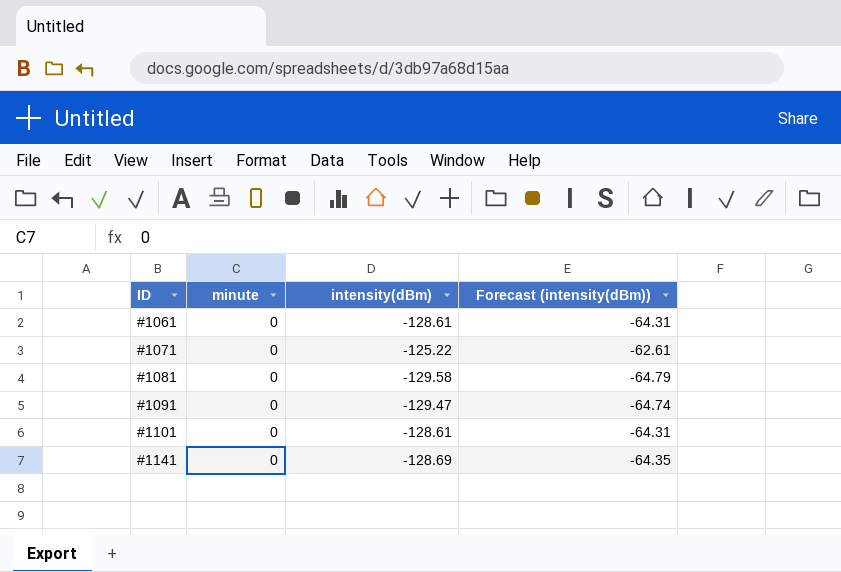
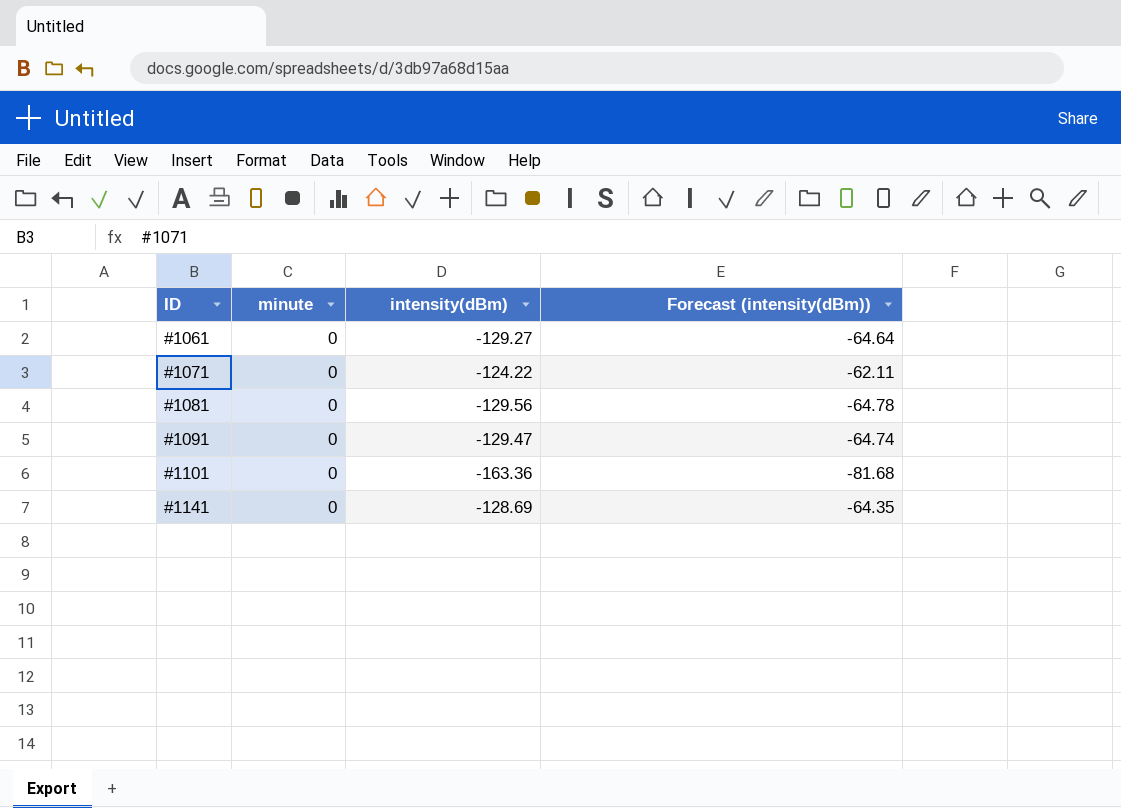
#1061 | intensity(dBm): -128.61 -> -129.27
#1061 | Forecast (intensity(dBm)): -64.31 -> -64.64
#1071 | intensity(dBm): -125.22 -> -124.22
#1071 | Forecast (intensity(dBm)): -62.61 -> -62.11
#1081 | intensity(dBm): -129.58 -> -129.56
#1081 | Forecast (intensity(dBm)): -64.79 -> -64.78
#1101 | intensity(dBm): -128.61 -> -163.36
#1101 | Forecast (intensity(dBm)): -64.31 -> -81.68

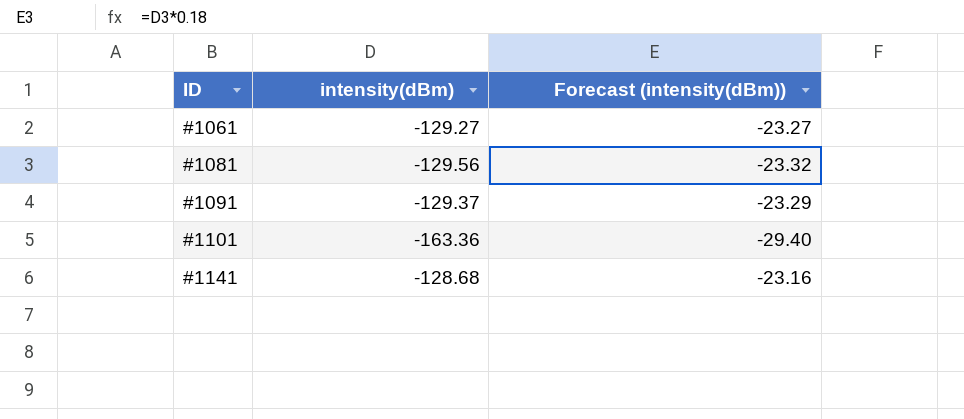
column minute | position: 2 -> none
column Forecast (intensity(dBm)) | formula: [intensity(dBm)] * 0.5 -> [intensity(dBm)] * 0.18
row #1071: 0 | -124.22 | -62.11 -> none
#1091 | intensity(dBm): -129.47 -> -129.37
#1141 | intensity(dBm): -128.69 -> -128.68

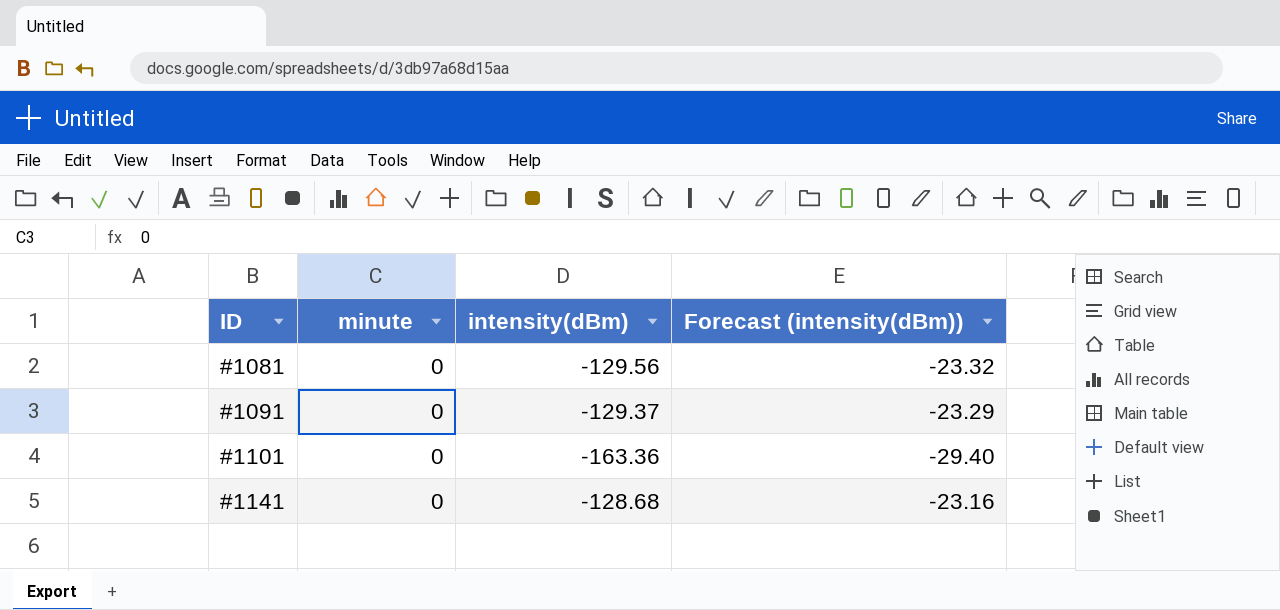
column minute | position: none -> 2
row #1061: -129.27 | -23.27 -> none

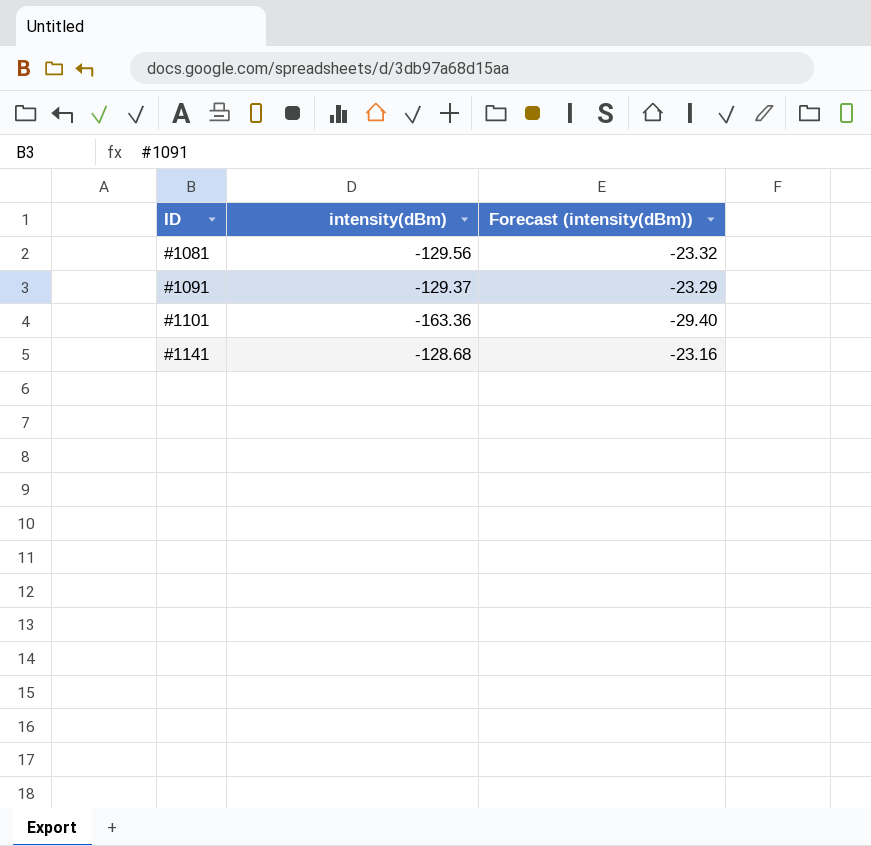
column minute | position: 2 -> none

